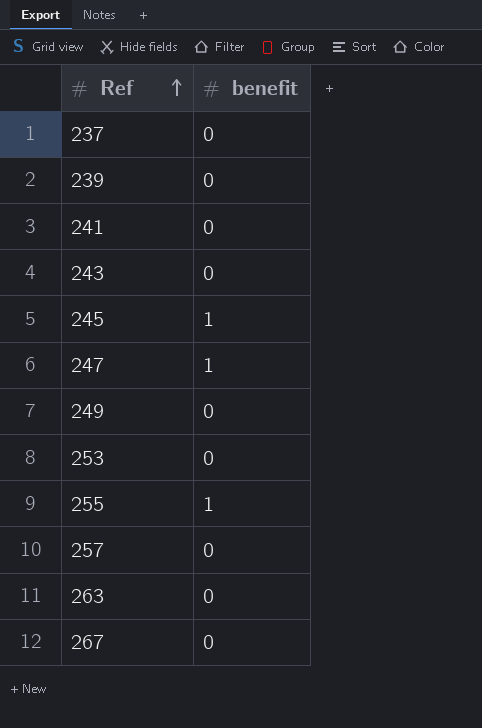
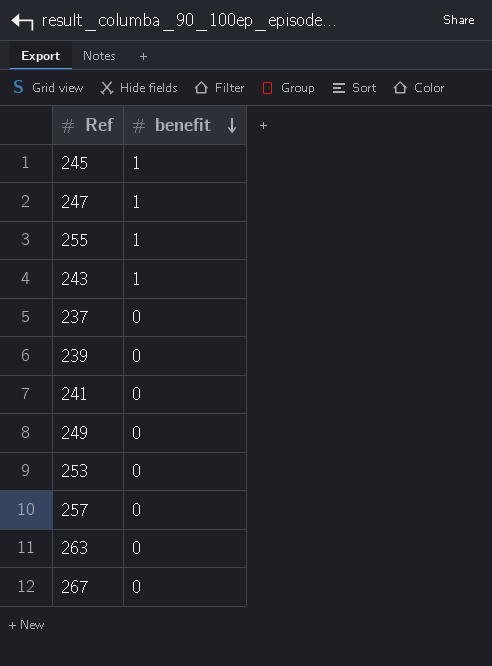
row order: Ref ascending -> benefit descending
243 | benefit: 0 -> 1

